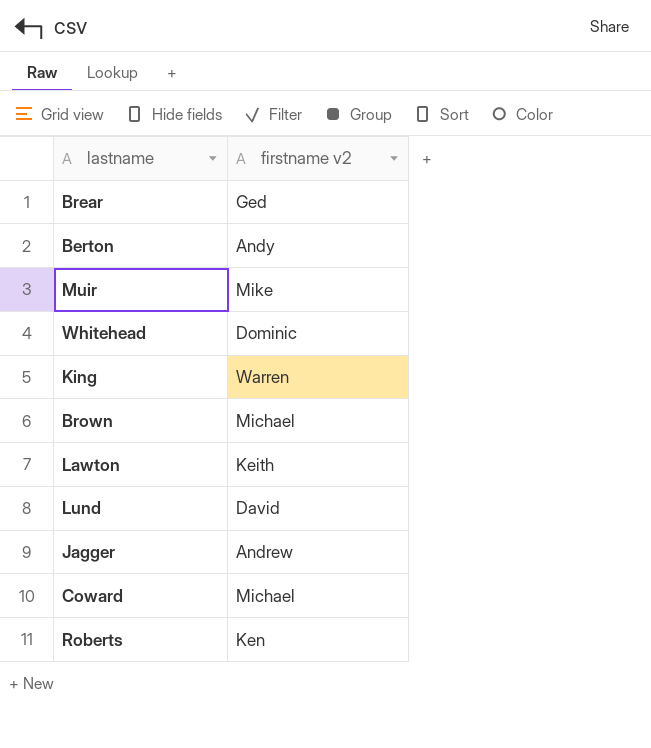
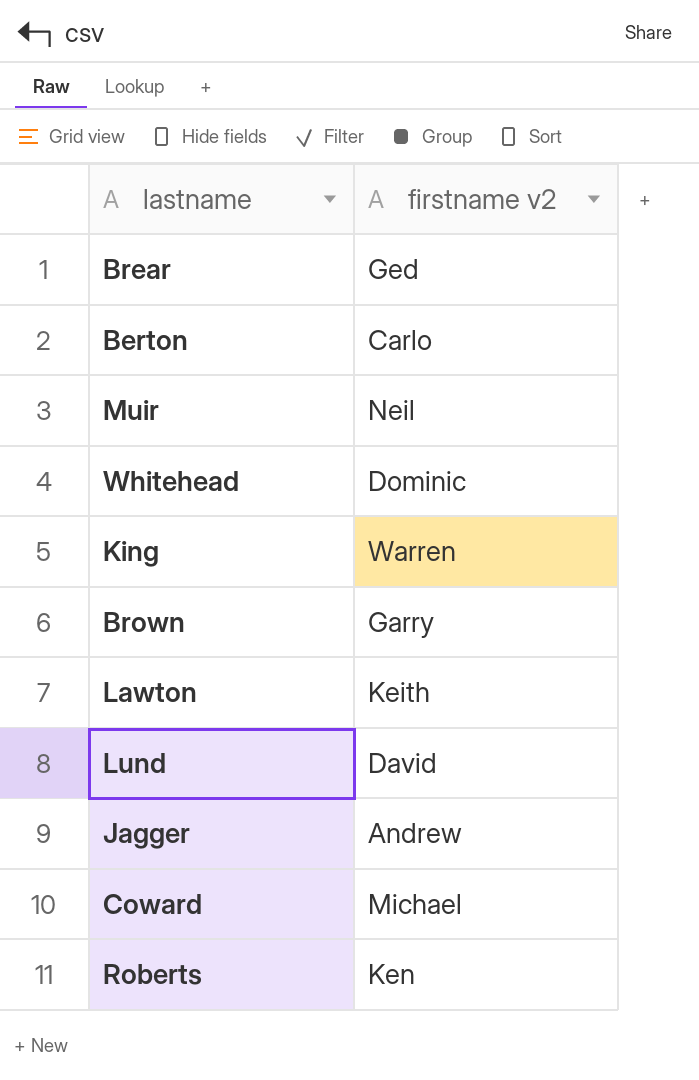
Berton | firstname v2: Andy -> Carlo
Muir | firstname v2: Mike -> Neil
Brown | firstname v2: Michael -> Garry

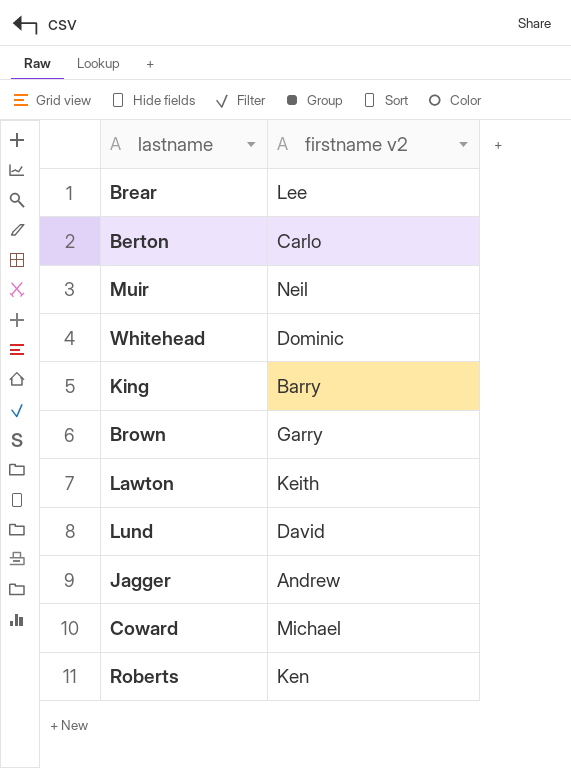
Brear | firstname v2: Ged -> Lee
King | firstname v2: Warren -> Barry

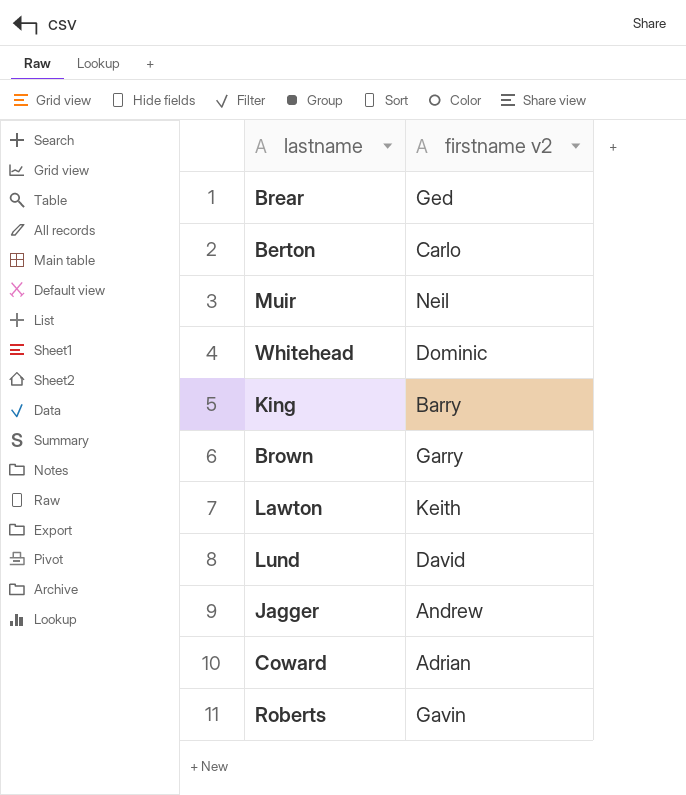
Brear | firstname v2: Lee -> Ged
Coward | firstname v2: Michael -> Adrian
Roberts | firstname v2: Ken -> Gavin

